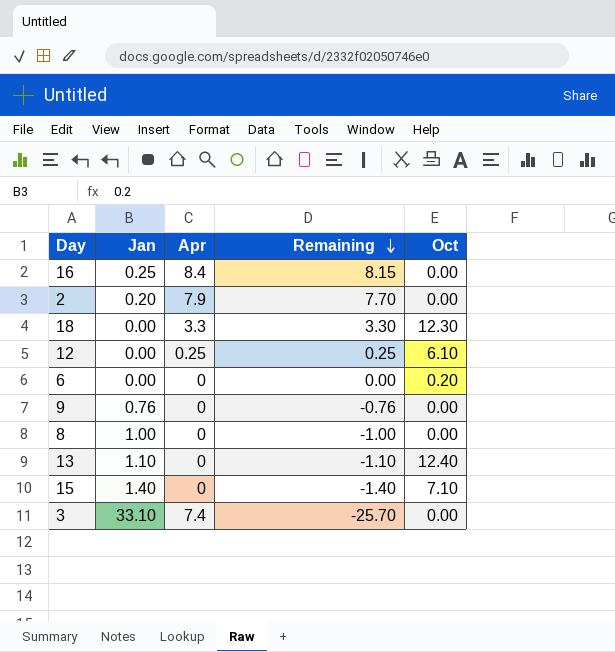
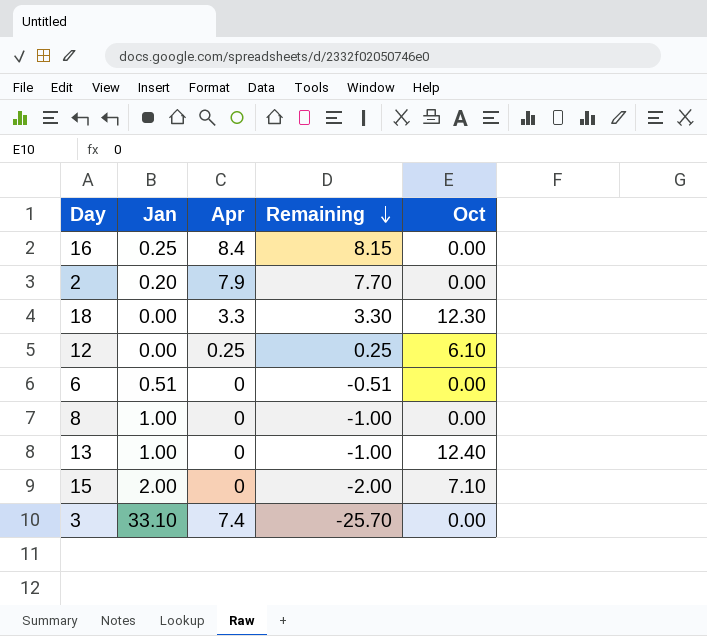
row 9: 0.76 | 0 | -0.76 | 0.00 -> none
6 | Jan: 0.00 -> 0.51
6 | Remaining: 0.00 -> -0.51
6 | Oct: 0.20 -> 0.00
13 | Jan: 1.10 -> 1.00
13 | Remaining: -1.10 -> -1.00
15 | Jan: 1.40 -> 2.00
15 | Remaining: -1.40 -> -2.00

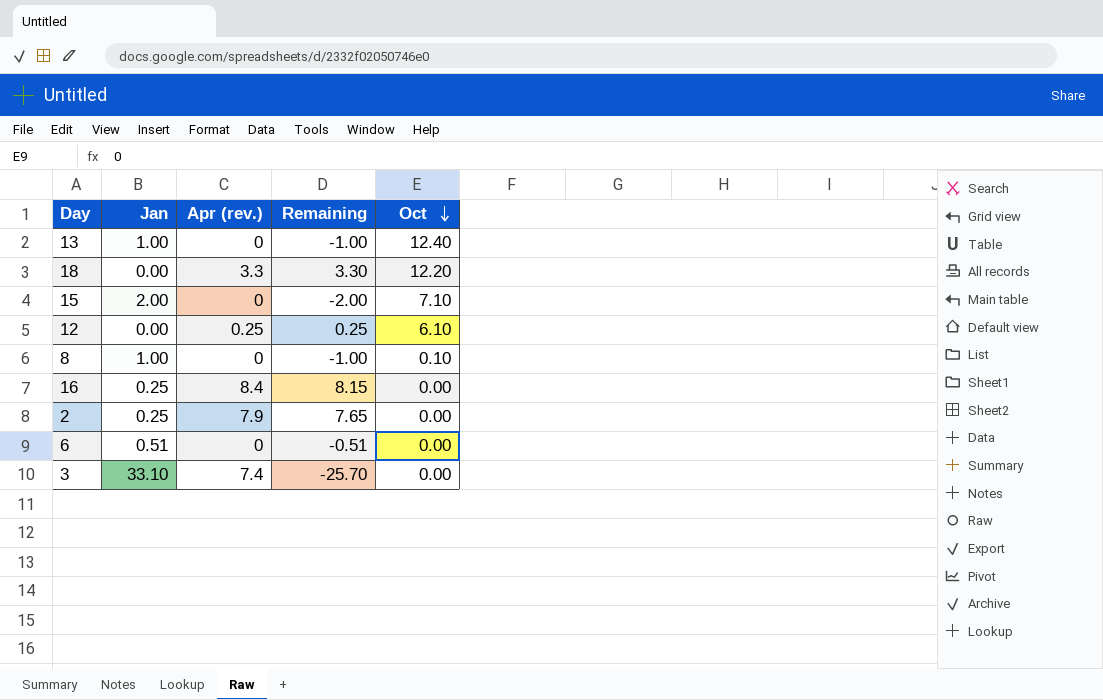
row order: Remaining descending -> Oct descending
column name: Apr -> Apr (rev.)
18 | Oct: 12.30 -> 12.20
8 | Oct: 0.00 -> 0.10
2 | Jan: 0.20 -> 0.25
2 | Remaining: 7.70 -> 7.65

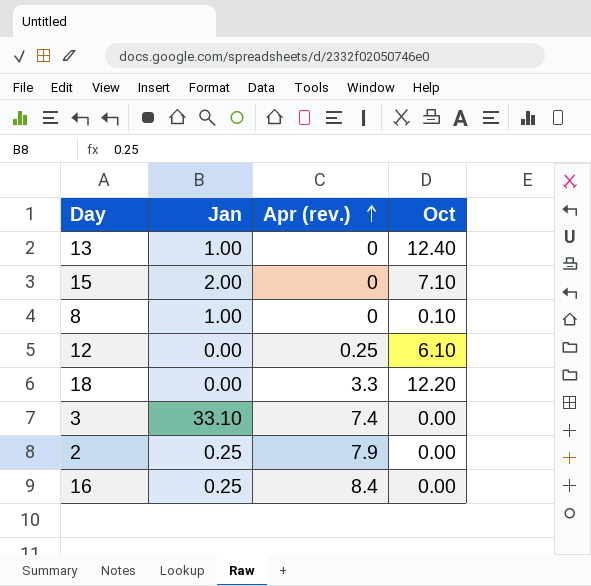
row order: Oct descending -> Apr (rev.) ascending
column Remaining | formula: [Apr (rev.)] - [Jan] -> none
row 6: 0.51 | 0 | -0.51 | 0.00 -> none

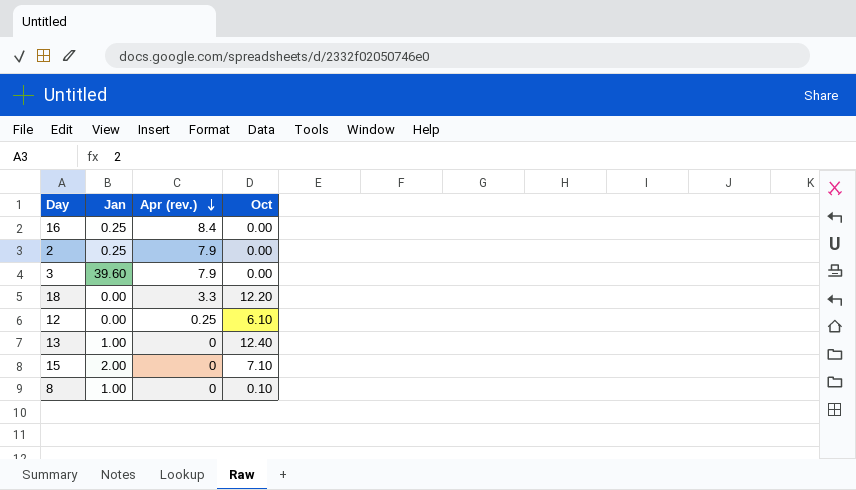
row order: Apr (rev.) ascending -> Apr (rev.) descending
3 | Jan: 33.10 -> 39.60
3 | Apr (rev.): 7.4 -> 7.9

